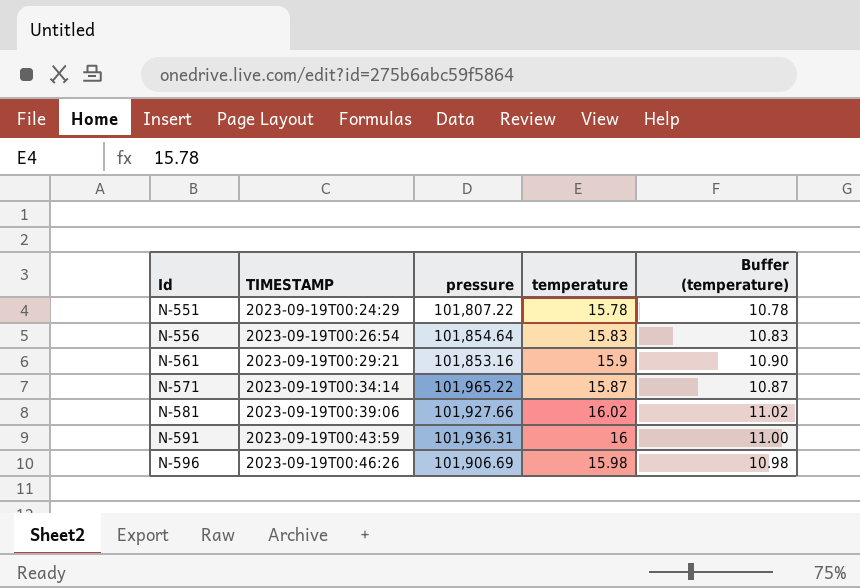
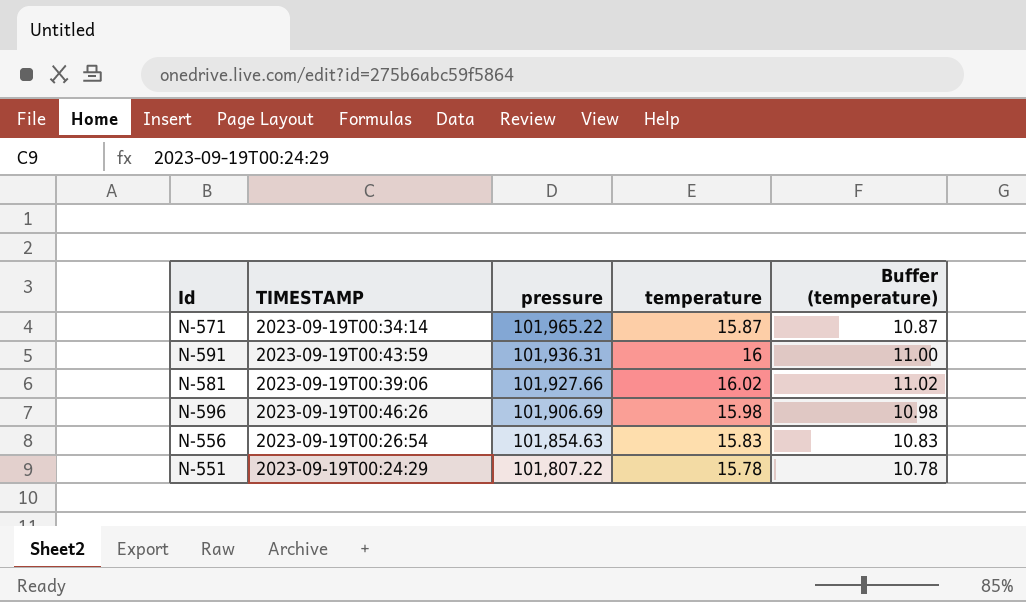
row order: Id ascending -> pressure descending
row N-561: 2023-09-19T00:29:21 | 101,853.16 | 15.9 | 10.90 -> none
N-556 | pressure: 101,854.64 -> 101,854.63

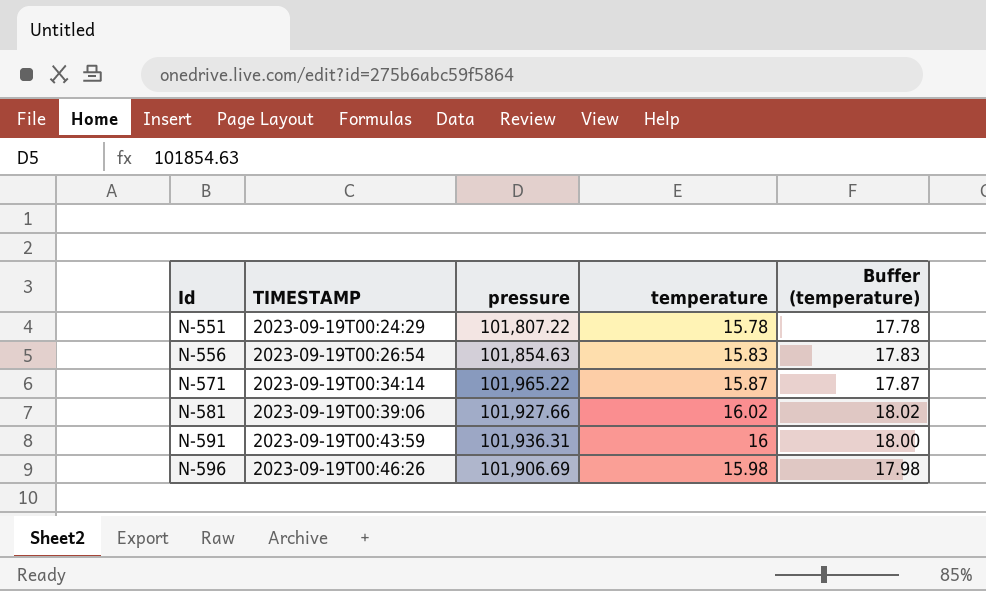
row order: pressure descending -> Id ascending
column Buffer (temperature) | formula: [temperature] - 5 -> [temperature] + 2

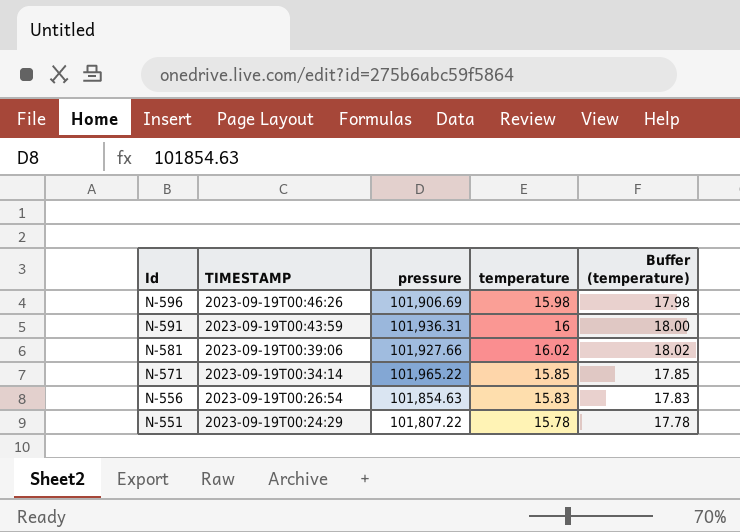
row order: Id ascending -> Id descending
N-571 | temperature: 15.87 -> 15.85
N-571 | Buffer (temperature): 17.87 -> 17.85

